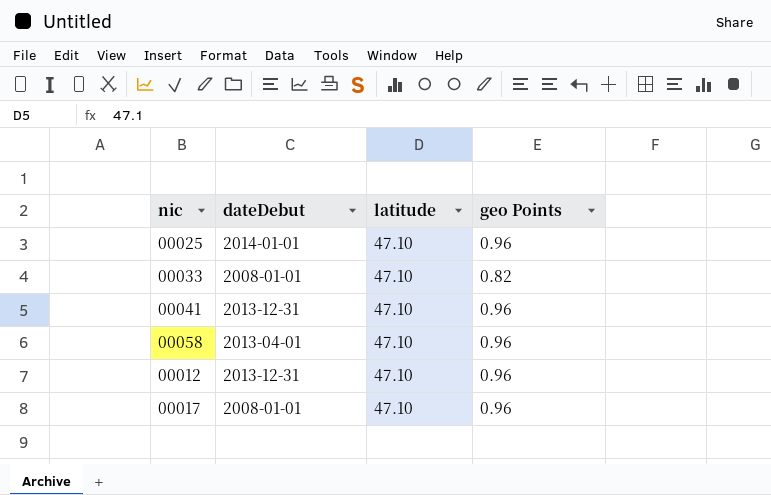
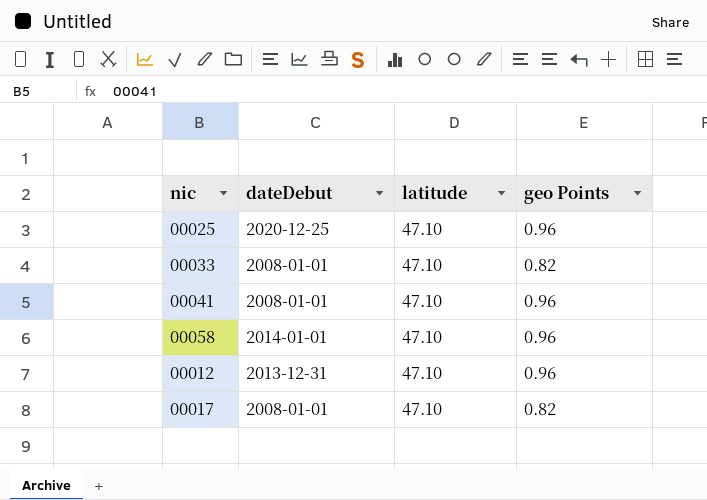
00025 | dateDebut: 2014-01-01 -> 2020-12-25
00041 | dateDebut: 2013-12-31 -> 2008-01-01
00058 | dateDebut: 2013-04-01 -> 2014-01-01
00017 | geo Points: 0.96 -> 0.82

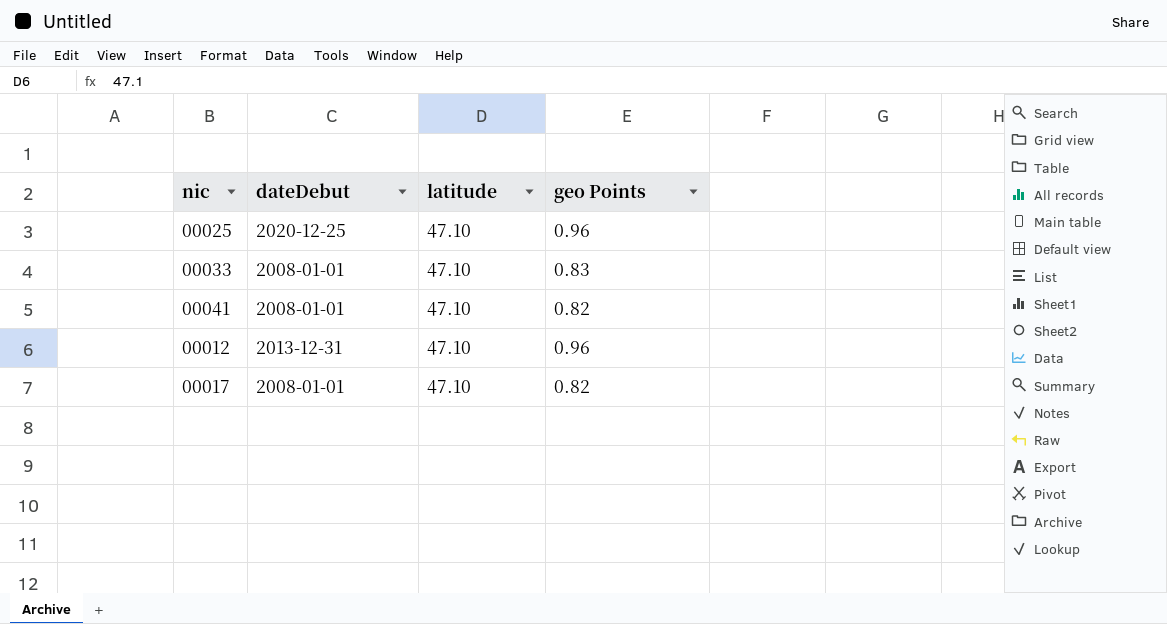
row 00058: 2014-01-01 | 47.10 | 0.96 -> none
00033 | geo Points: 0.82 -> 0.83
00041 | geo Points: 0.96 -> 0.82

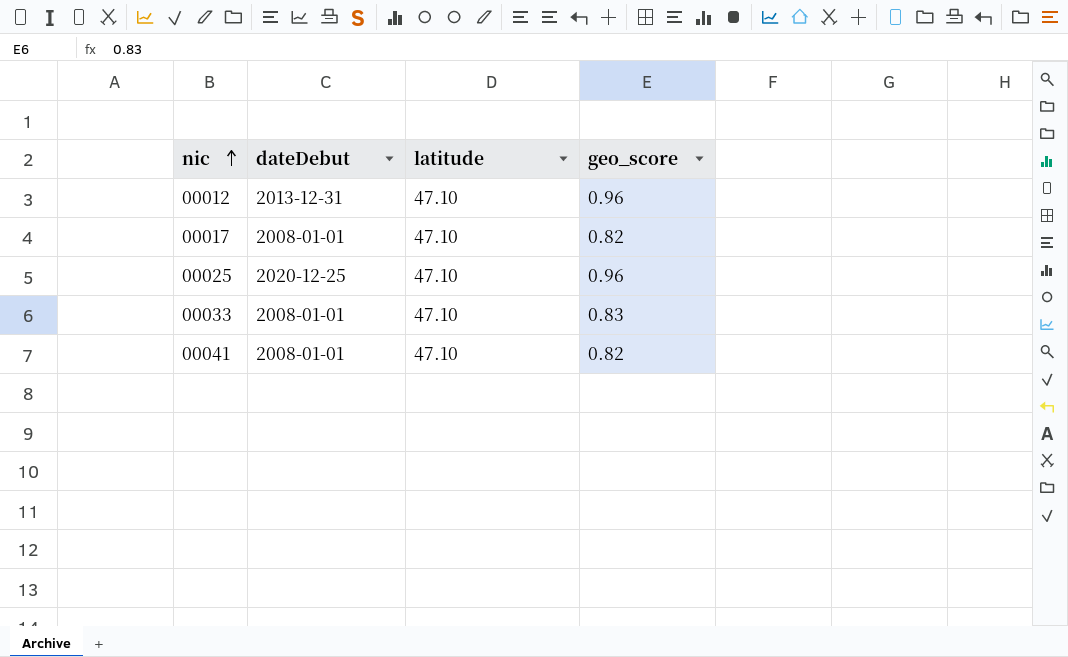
row order: none -> nic ascending
column name: geo Points -> geo_score

